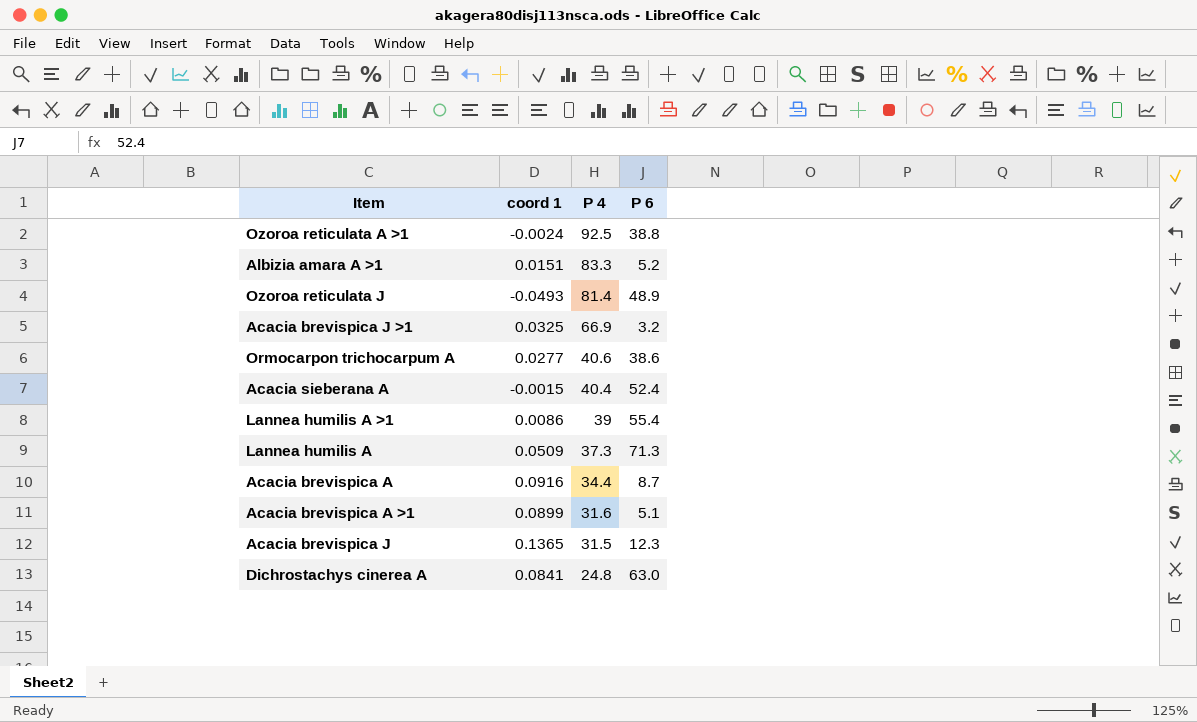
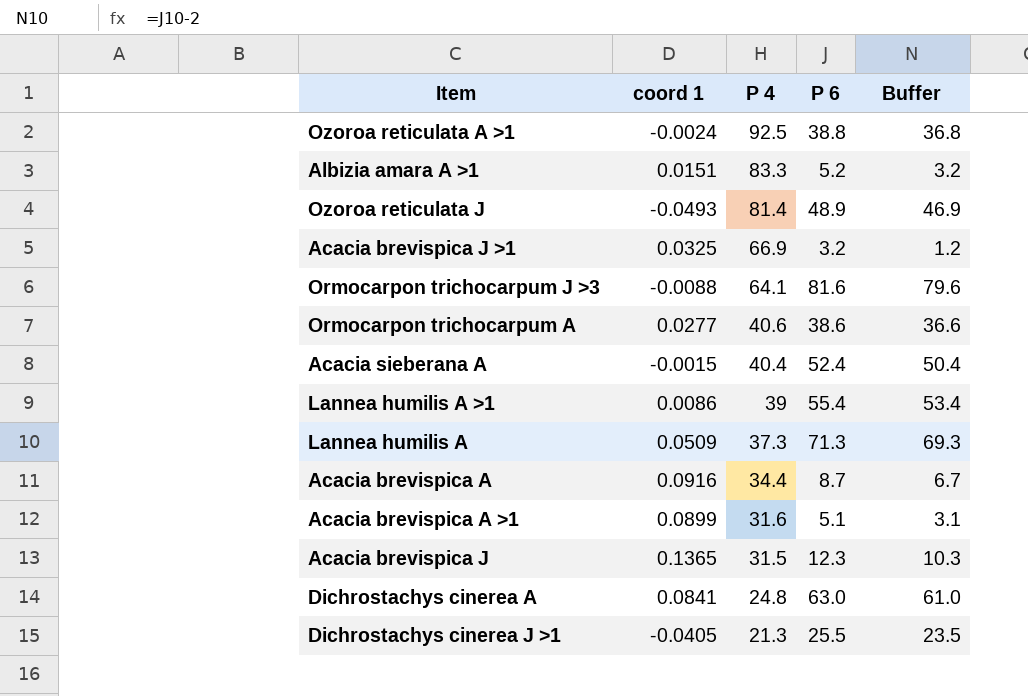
column Buffer | formula: none -> [P 6] - 2
row Ormocarpon trichocarpum J >3: none -> -0.0088 | 64.1 | 81.6 | 79.6
row Dichrostachys cinerea J >1: none -> -0.0405 | 21.3 | 25.5 | 23.5

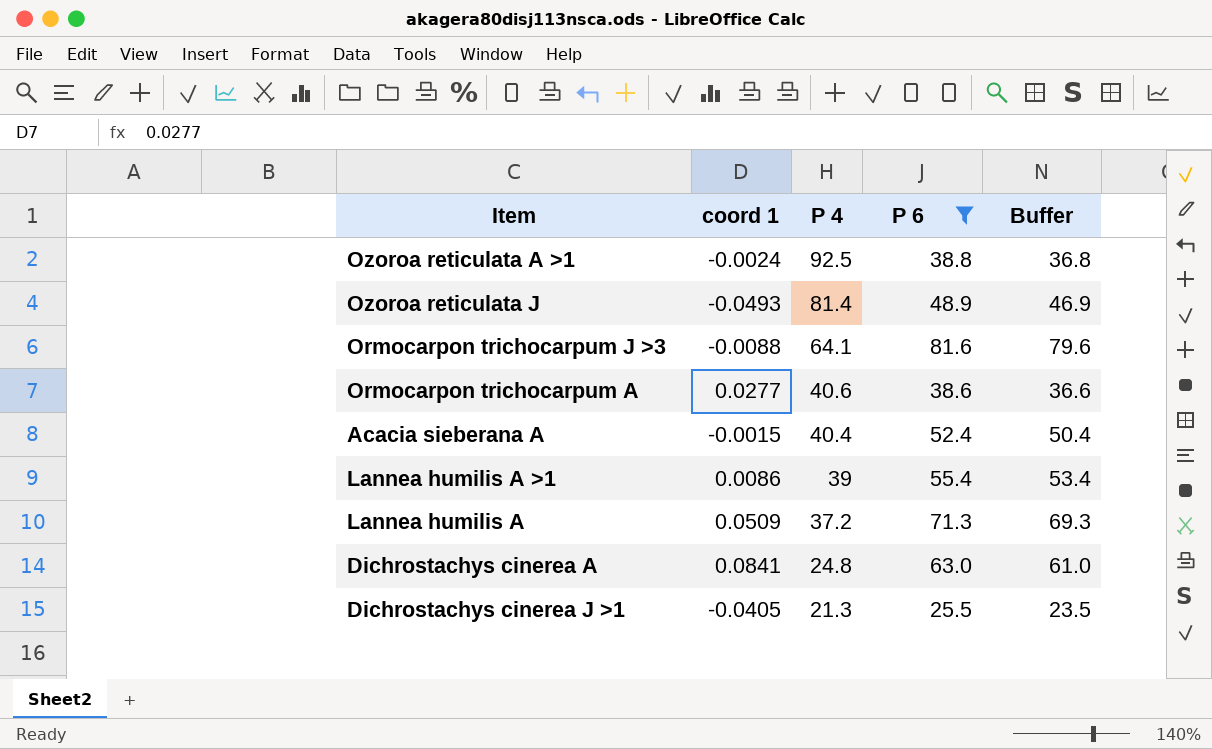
filter: none -> P 6 >= 25.5
Lannea humilis A | P 4: 37.3 -> 37.2

